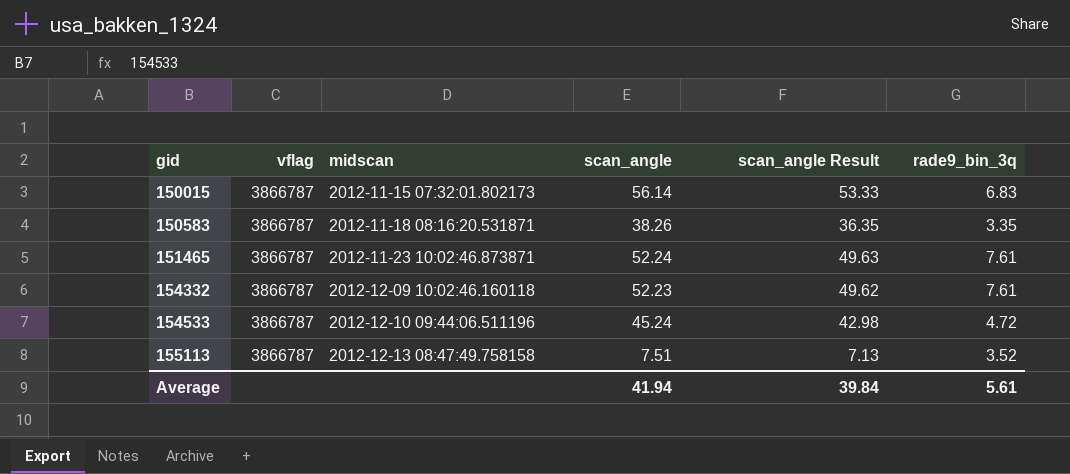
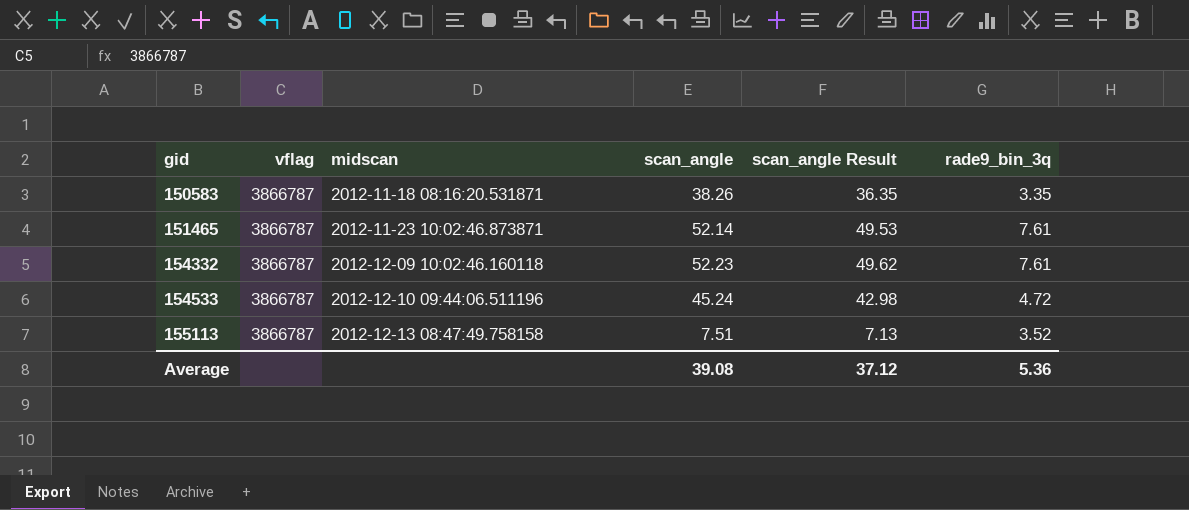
row 150015: 3866787 | 2012-11-15 07:32:01.802173 | 56.14 | 53.33 | 6.83 -> none
151465 | scan_angle: 52.24 -> 52.14
151465 | scan_angle Result: 49.63 -> 49.53
Average | scan_angle: 41.94 -> 39.08
Average | scan_angle Result: 39.84 -> 37.12
Average | rade9_bin_3q: 5.61 -> 5.36

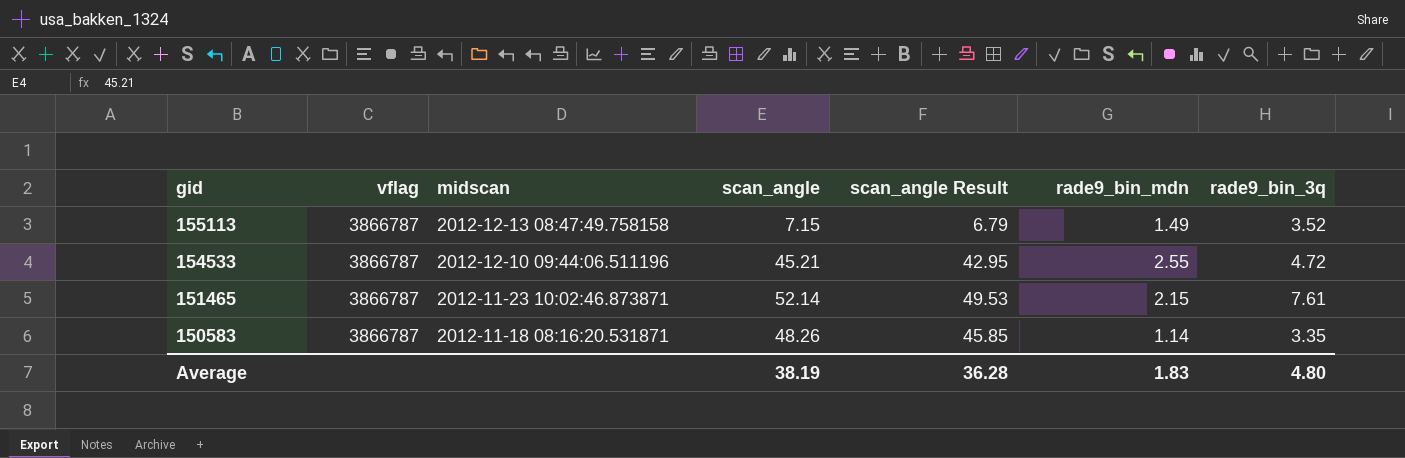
row order: gid ascending -> gid descending
column rade9_bin_mdn | position: none -> 6
row 154332: 3866787 | 2012-12-09 10:02:46.160118 | 52.23 | 49.62 | 7.61 -> none
155113 | scan_angle: 7.51 -> 7.15
155113 | scan_angle Result: 7.13 -> 6.79
154533 | scan_angle: 45.24 -> 45.21
154533 | scan_angle Result: 42.98 -> 42.95
150583 | scan_angle: 38.26 -> 48.26
150583 | scan_angle Result: 36.35 -> 45.85
Average | scan_angle: 39.08 -> 38.19
Average | scan_angle Result: 37.12 -> 36.28
Average | rade9_bin_3q: 5.36 -> 4.80

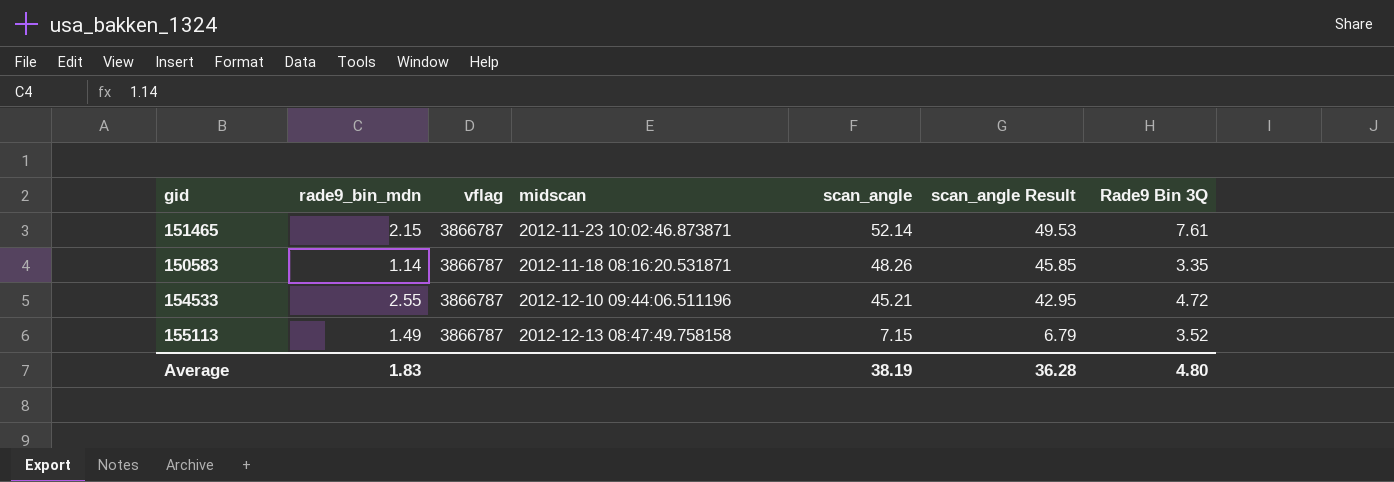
row order: gid descending -> scan_angle descending
column rade9_bin_mdn | position: 6 -> 2
column name: rade9_bin_3q -> Rade9 Bin 3Q

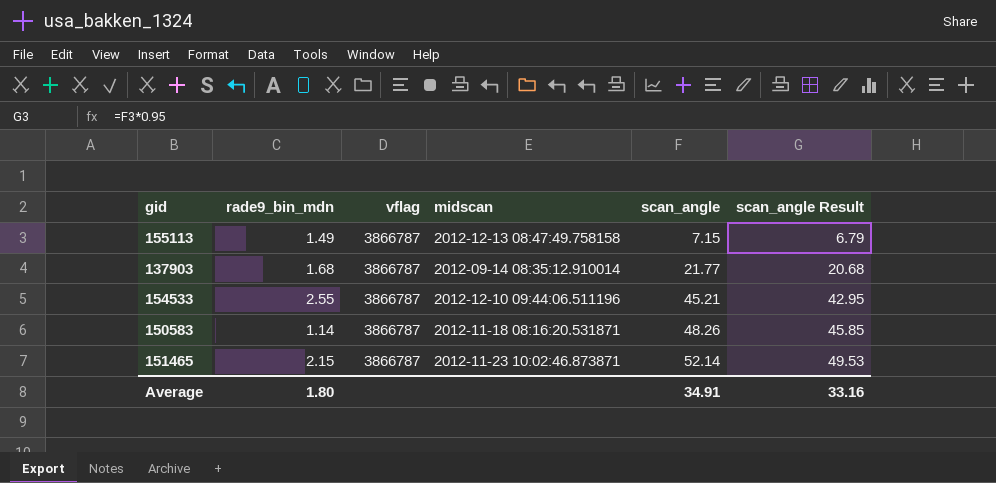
row order: scan_angle descending -> scan_angle ascending
column Rade9 Bin 3Q | position: 7 -> none
row 137903: none -> 1.68 | 3866787 | 2012-09-14 08:35:12.910014 | 21.77 | 20.68
Average | rade9_bin_mdn: 1.83 -> 1.80
Average | scan_angle: 38.19 -> 34.91
Average | scan_angle Result: 36.28 -> 33.16

